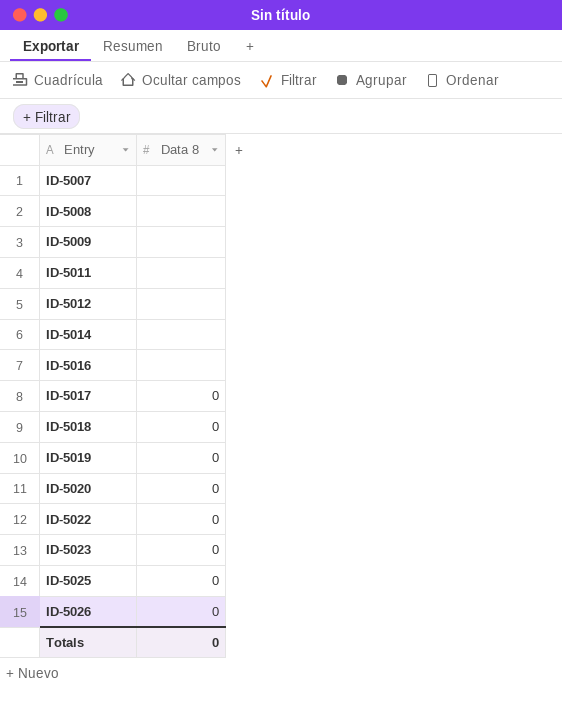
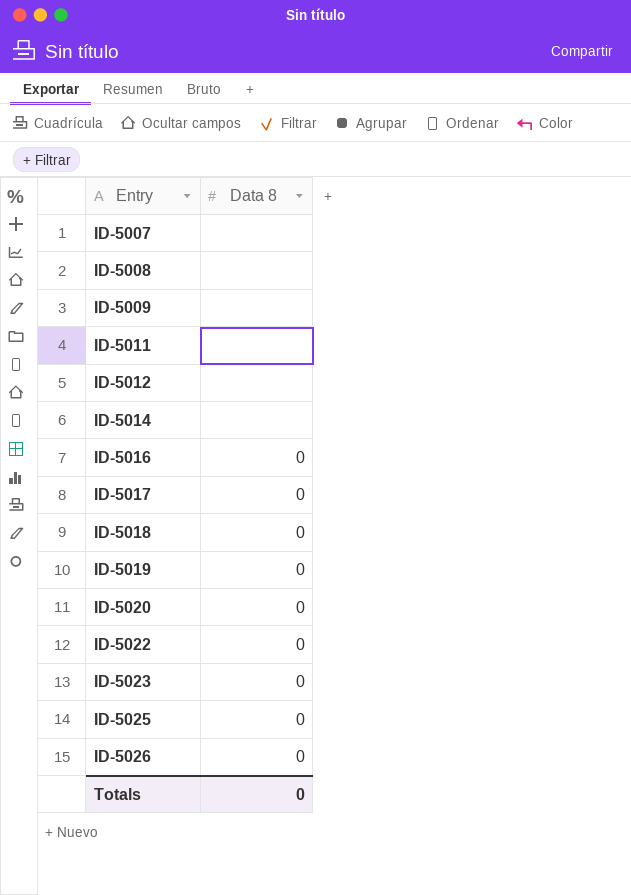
ID-5016 | Data 8: none -> 0

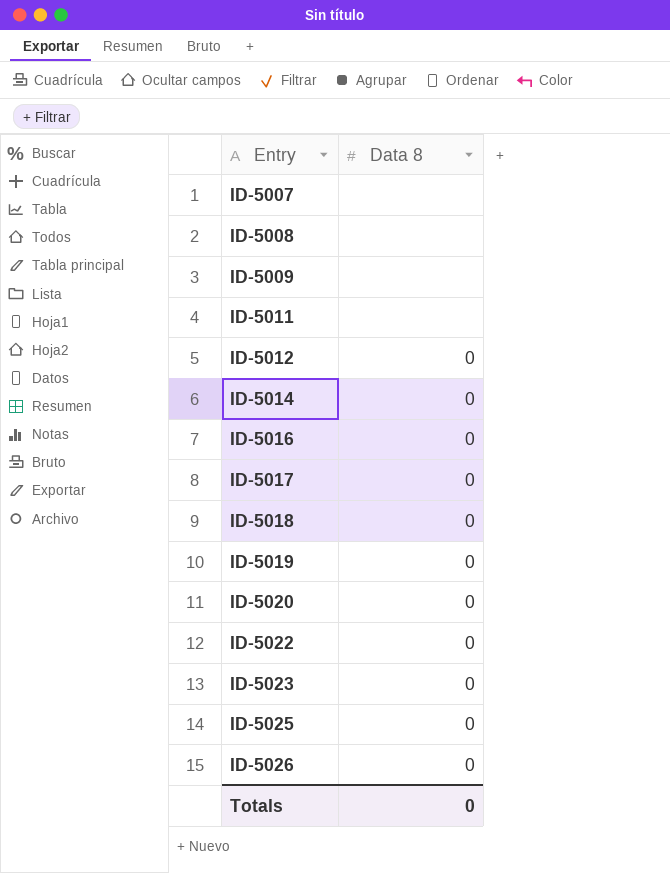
ID-5012 | Data 8: none -> 0
ID-5014 | Data 8: none -> 0

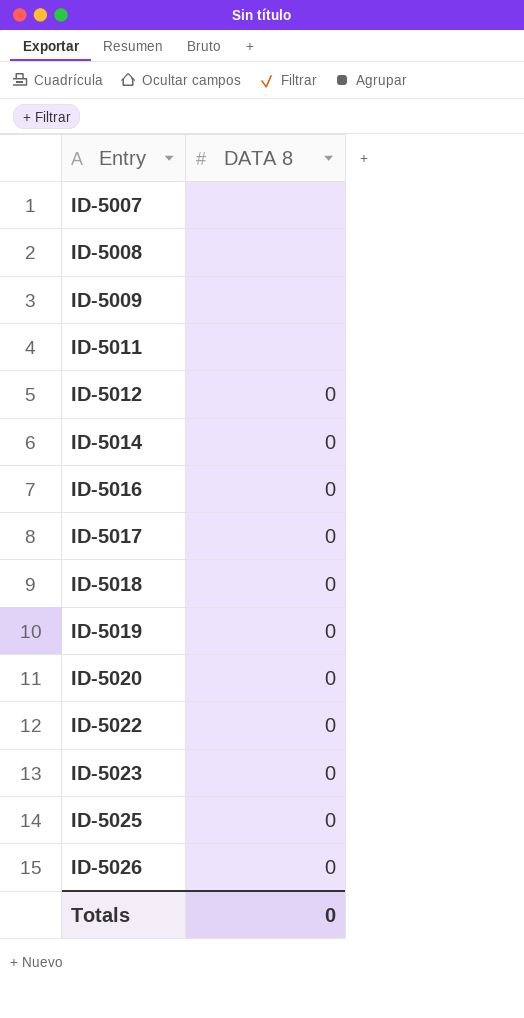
column name: Data 8 -> DATA 8

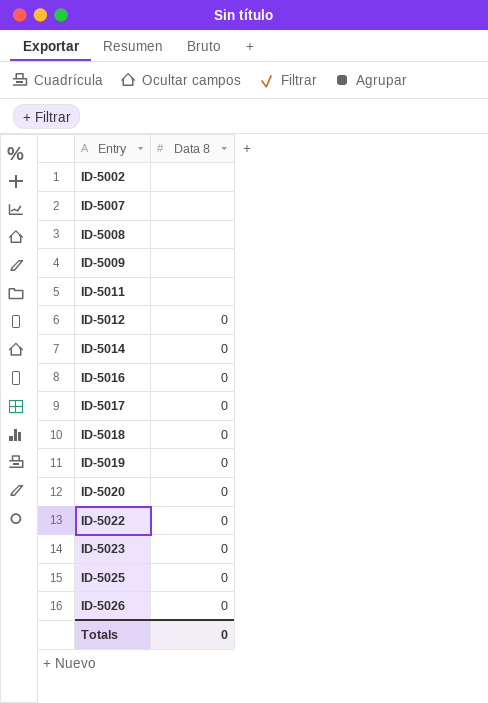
column name: DATA 8 -> Data 8
row ID-5002: none -> none

